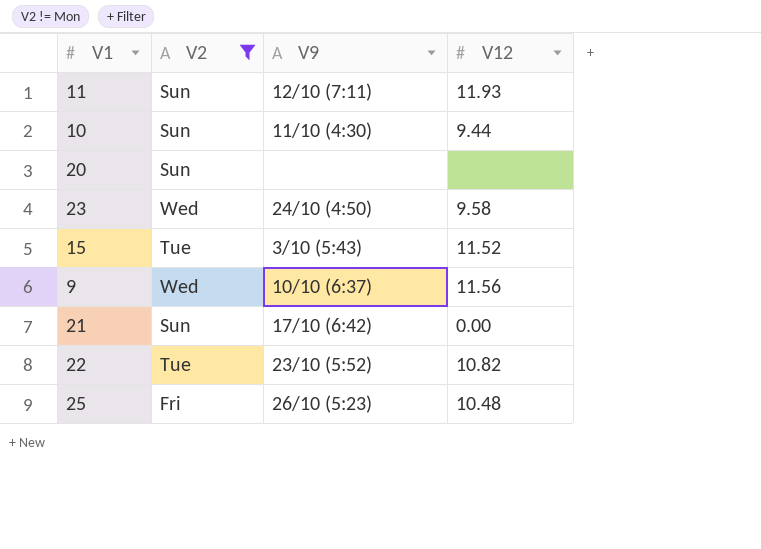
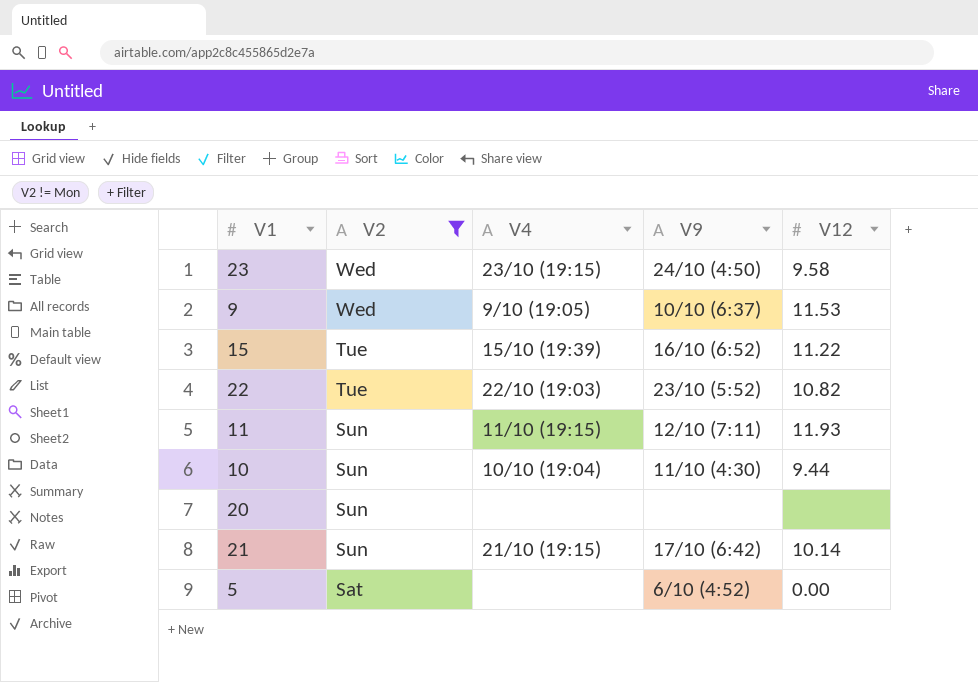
row order: none -> V2 descending
column V4 | position: none -> 3
row 25: Fri | 26/10 (5:23) | 10.48 -> none
9 | V12: 11.56 -> 11.53
15 | V9: 3/10 (5:43) -> 16/10 (6:52)
15 | V12: 11.52 -> 11.22
21 | V12: 0.00 -> 10.14
row 5: none -> Sat | none | 6/10 (4:52) | 0.00

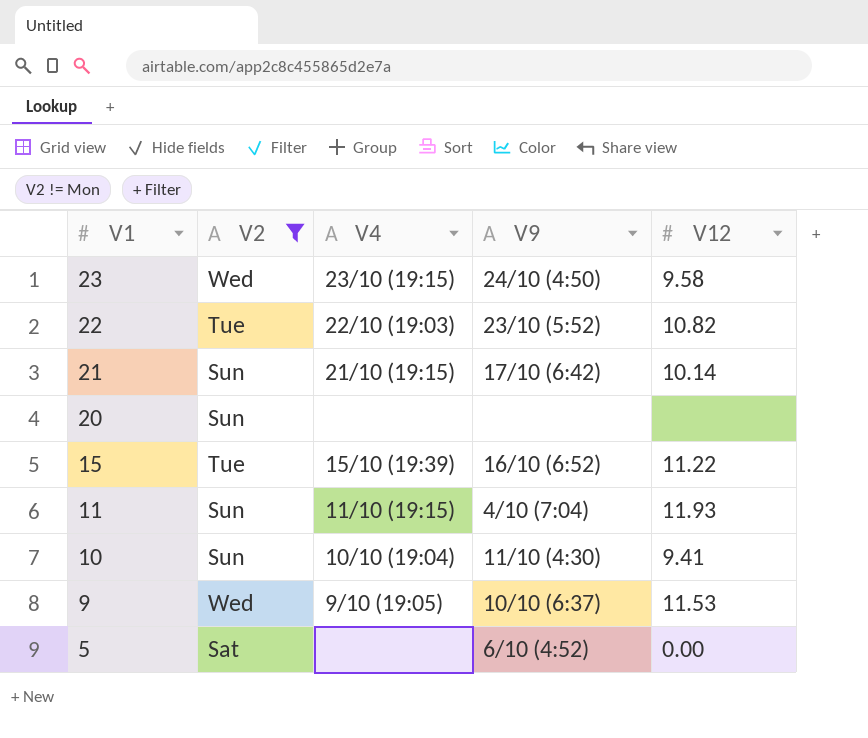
row order: V2 descending -> V1 descending
11 | V9: 12/10 (7:11) -> 4/10 (7:04)
10 | V12: 9.44 -> 9.41

